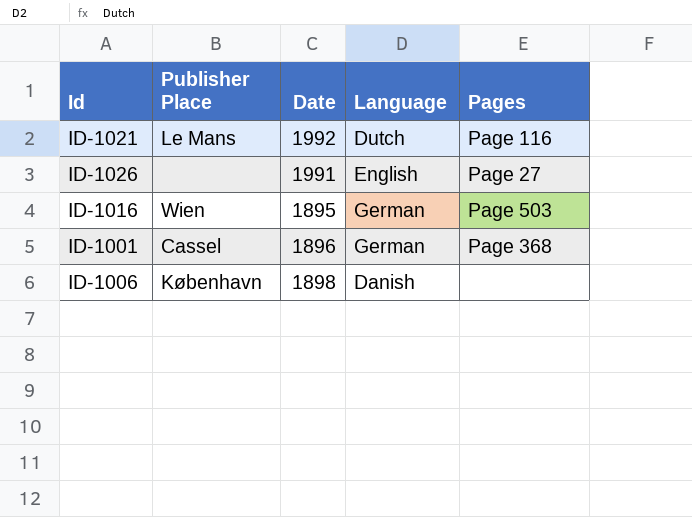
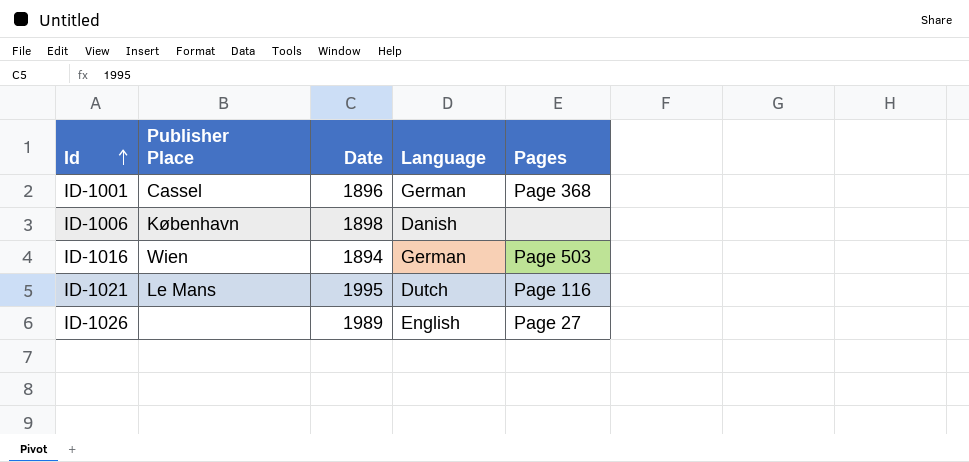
row order: none -> Id ascending
ID-1016 | Date: 1895 -> 1894
ID-1021 | Date: 1992 -> 1995
ID-1026 | Date: 1991 -> 1989

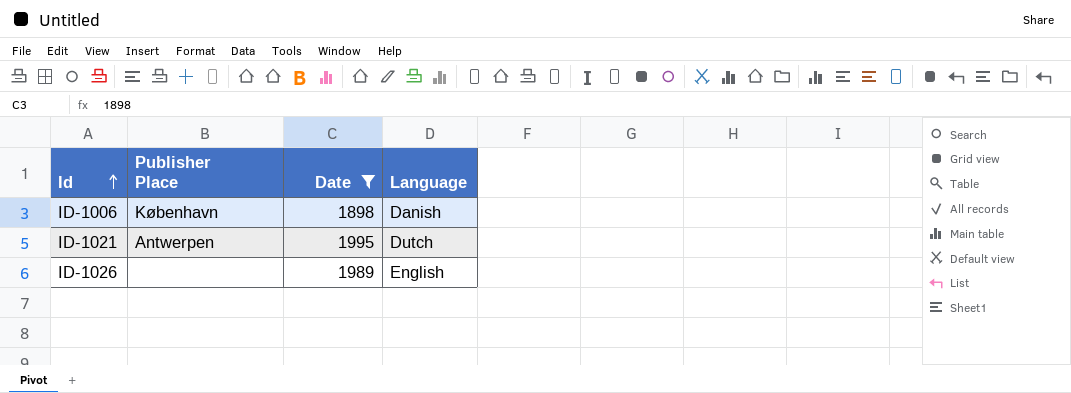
filter: none -> Date >= 1898
column Pages | position: 5 -> none
ID-1021 | Publisher Place: Le Mans -> Antwerpen

